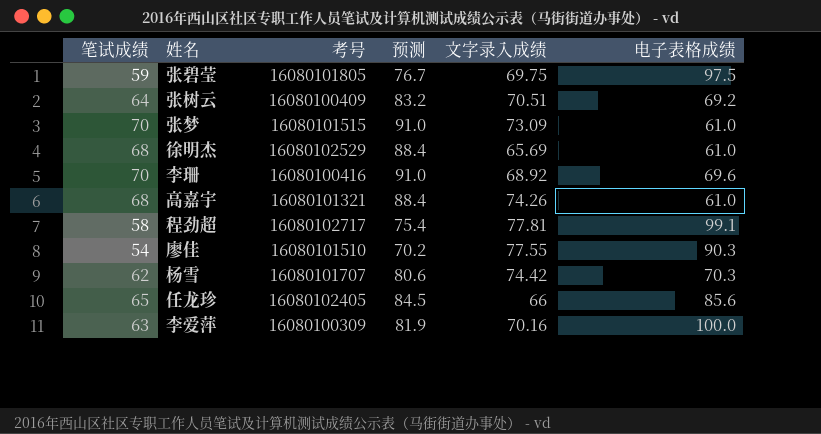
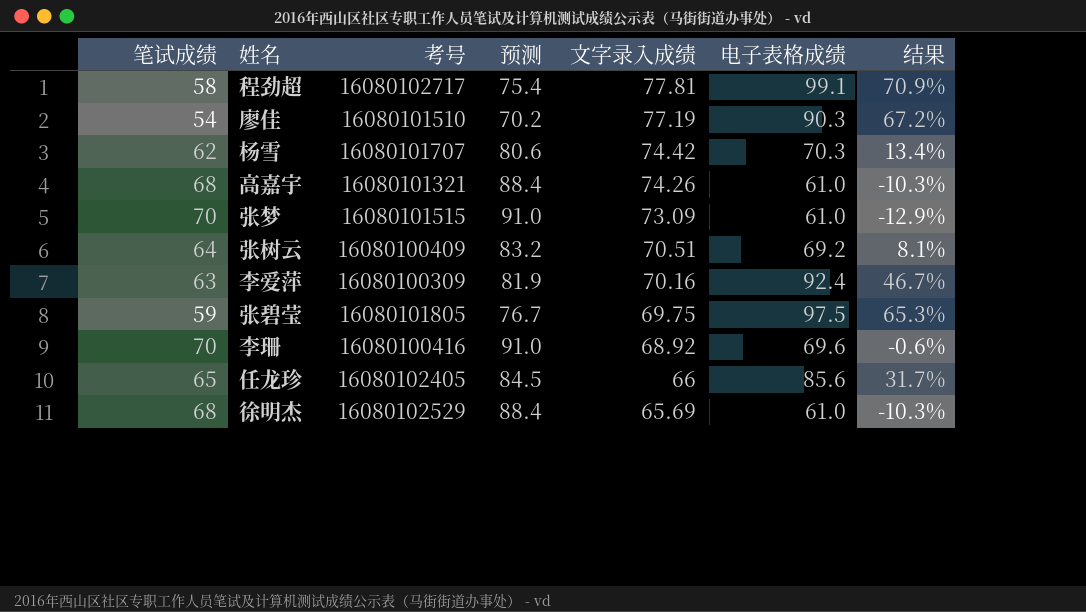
row order: none -> 文字录入成绩 descending
column 结果 | formula: none -> ([电子表格成绩] - [笔试成绩]) / [笔试成绩]
廖佳 | 文字录入成绩: 77.55 -> 77.19
李爱萍 | 电子表格成绩: 100.0 -> 92.4

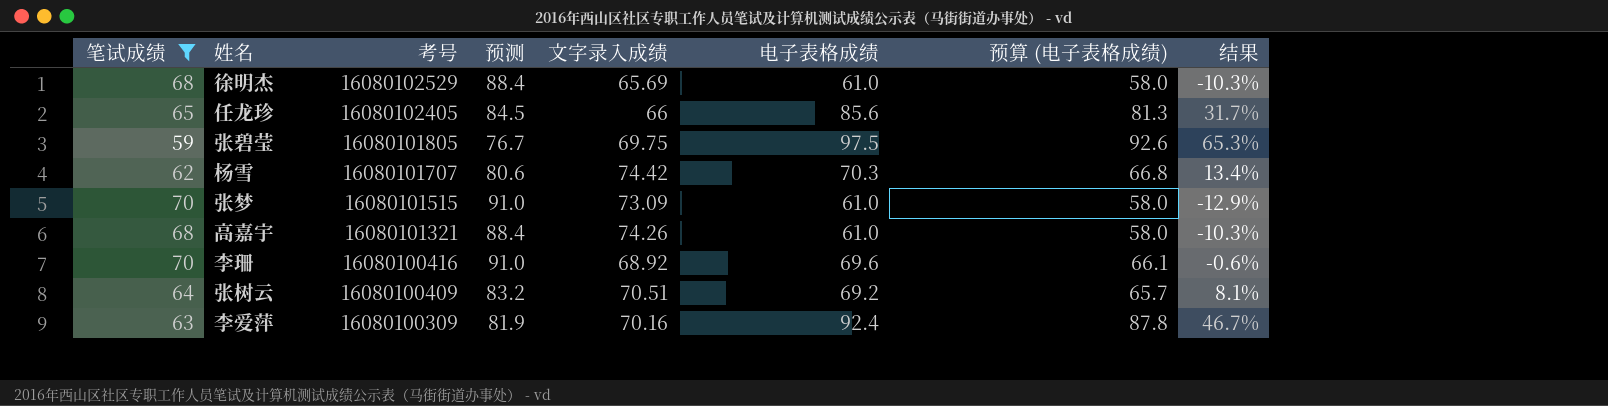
filter: none -> 笔试成绩 >= 59
row order: 文字录入成绩 descending -> 考号 descending
column 预算 (电子表格成绩) | formula: none -> [电子表格成绩] * 0.95

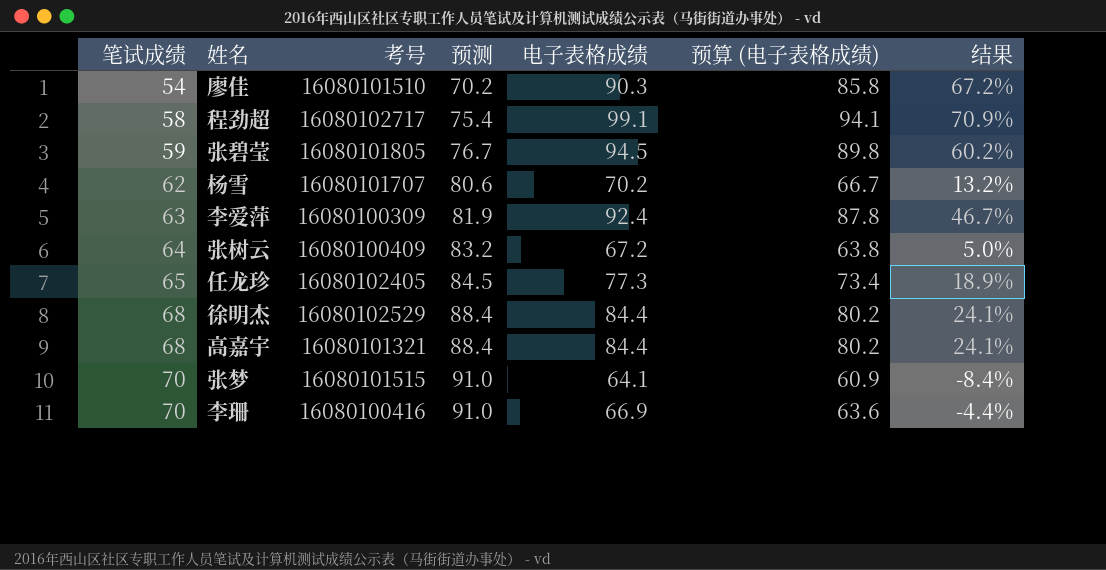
filter: 笔试成绩 >= 59 -> none
row order: 考号 descending -> 笔试成绩 ascending
column 文字录入成绩 | position: 5 -> none
张碧莹 | 电子表格成绩: 97.5 -> 94.5
张碧莹 | 预算 (电子表格成绩): 92.6 -> 89.8
张碧莹 | 结果: 65.3% -> 60.2%
杨雪 | 电子表格成绩: 70.3 -> 70.2
杨雪 | 预算 (电子表格成绩): 66.8 -> 66.7
杨雪 | 结果: 13.4% -> 13.2%
张树云 | 电子表格成绩: 69.2 -> 67.2
张树云 | 预算 (电子表格成绩): 65.7 -> 63.8
张树云 | 结果: 8.1% -> 5.0%
任龙珍 | 电子表格成绩: 85.6 -> 77.3
任龙珍 | 预算 (电子表格成绩): 81.3 -> 73.4
任龙珍 | 结果: 31.7% -> 18.9%
徐明杰 | 电子表格成绩: 61.0 -> 84.4
徐明杰 | 预算 (电子表格成绩): 58.0 -> 80.2
徐明杰 | 结果: -10.3% -> 24.1%
高嘉宇 | 电子表格成绩: 61.0 -> 84.4
高嘉宇 | 预算 (电子表格成绩): 58.0 -> 80.2
高嘉宇 | 结果: -10.3% -> 24.1%
张梦 | 电子表格成绩: 61.0 -> 64.1
张梦 | 预算 (电子表格成绩): 58.0 -> 60.9
张梦 | 结果: -12.9% -> -8.4%
李珊 | 电子表格成绩: 69.6 -> 66.9
李珊 | 预算 (电子表格成绩): 66.1 -> 63.6
李珊 | 结果: -0.6% -> -4.4%

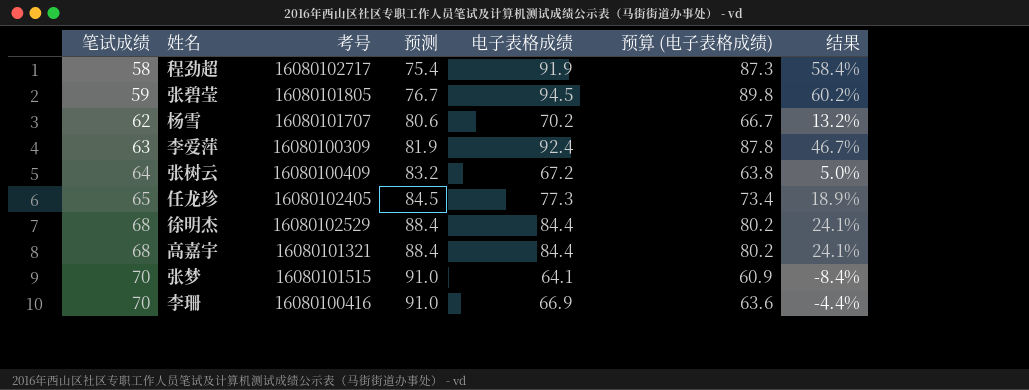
row 廖佳: 54 | 16080101510 | 70.2 | 90.3 | 85.8 | 67.2% -> none
程劲超 | 电子表格成绩: 99.1 -> 91.9
程劲超 | 预算 (电子表格成绩): 94.1 -> 87.3
程劲超 | 结果: 70.9% -> 58.4%

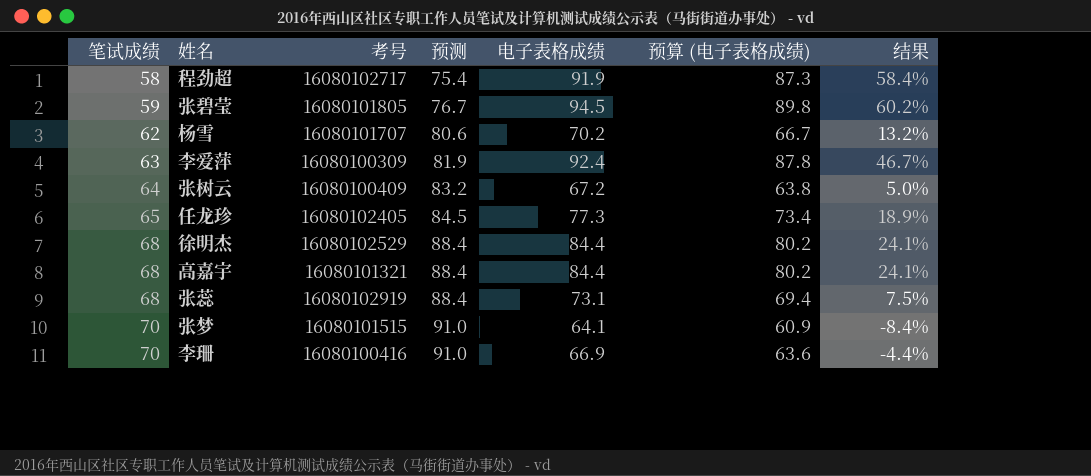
row 张蕊: none -> 68 | 16080102919 | 88.4 | 73.1 | 69.4 | 7.5%

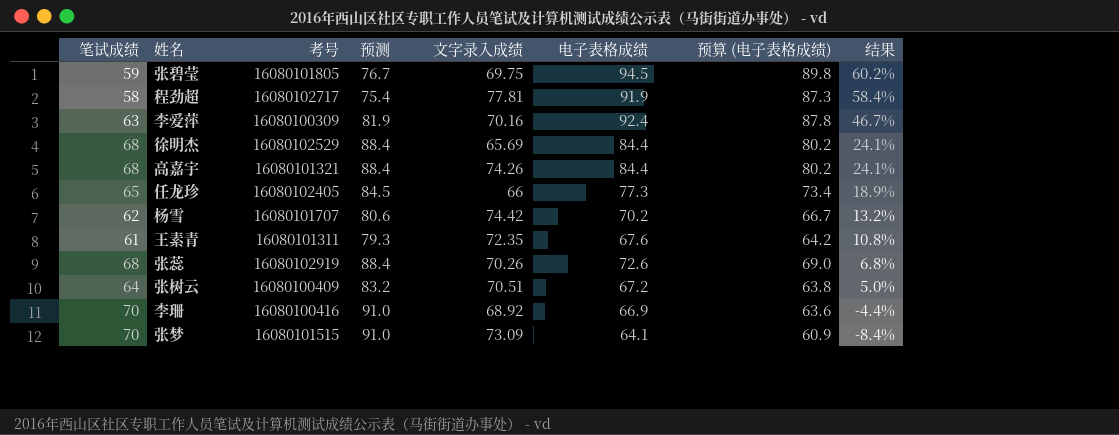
row order: 笔试成绩 ascending -> 结果 descending
column 文字录入成绩 | position: none -> 5
row 王素青: none -> 61 | 16080101311 | 79.3 | 72.35 | 67.6 | 64.2 | 10.8%
张蕊 | 电子表格成绩: 73.1 -> 72.6
张蕊 | 预算 (电子表格成绩): 69.4 -> 69.0
张蕊 | 结果: 7.5% -> 6.8%

